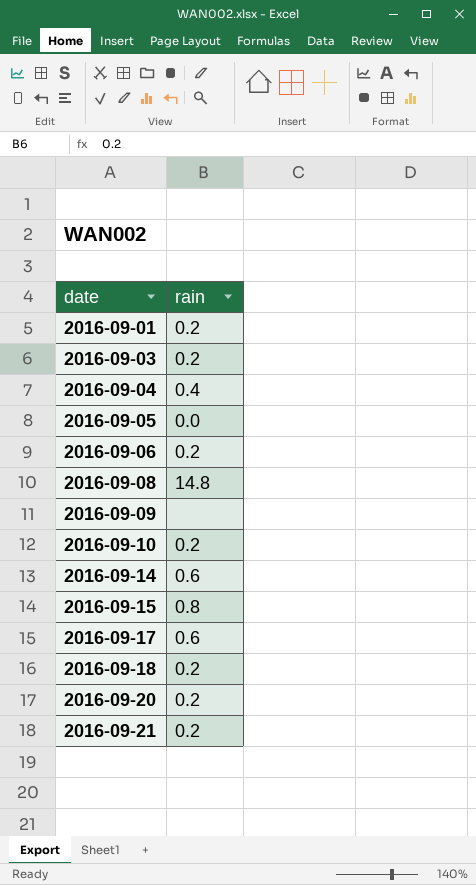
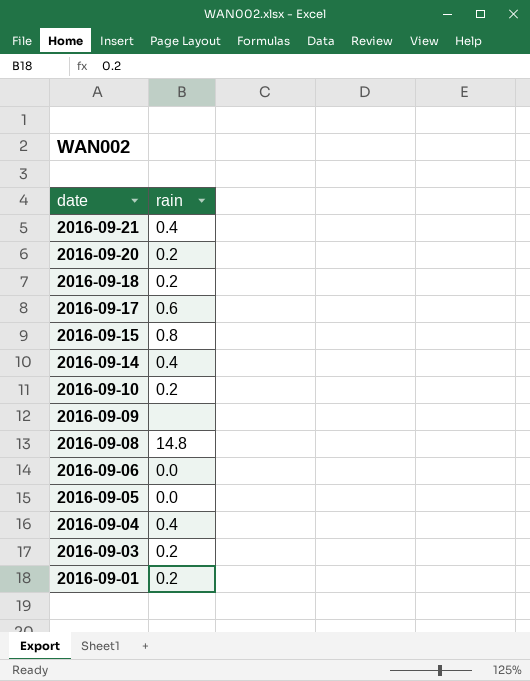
row order: date ascending -> date descending
2016-09-21 | rain: 0.2 -> 0.4
2016-09-14 | rain: 0.6 -> 0.4
2016-09-06 | rain: 0.2 -> 0.0

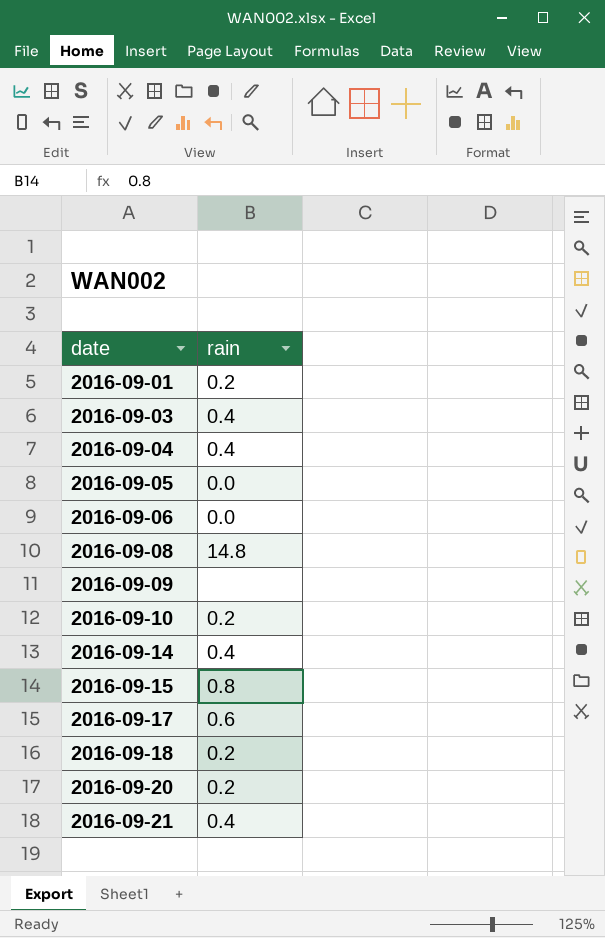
row order: date descending -> date ascending
2016-09-03 | rain: 0.2 -> 0.4

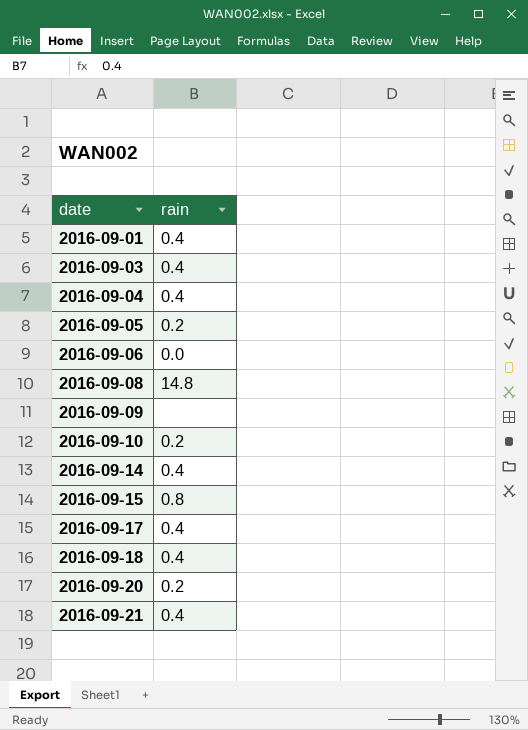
2016-09-01 | rain: 0.2 -> 0.4
2016-09-05 | rain: 0.0 -> 0.2
2016-09-17 | rain: 0.6 -> 0.4
2016-09-18 | rain: 0.2 -> 0.4

